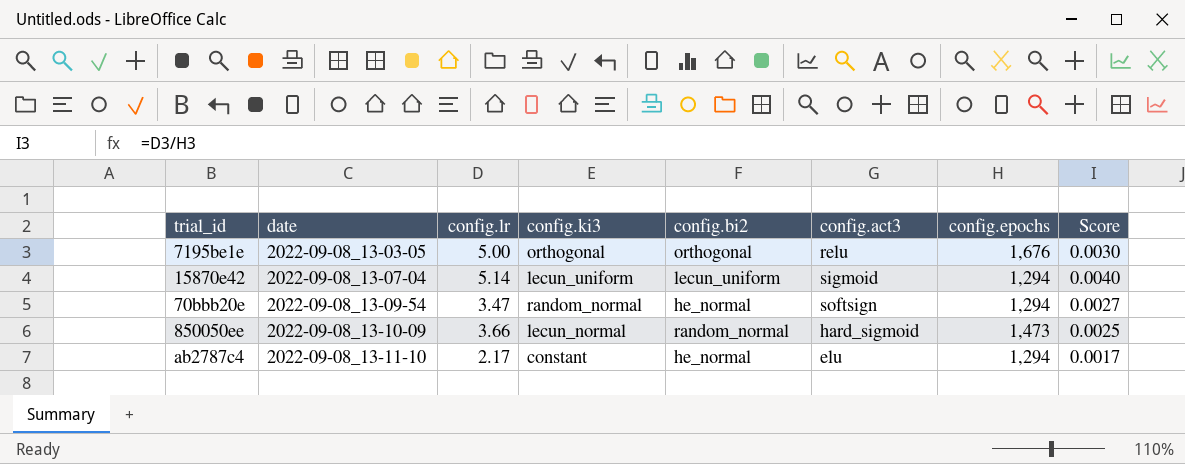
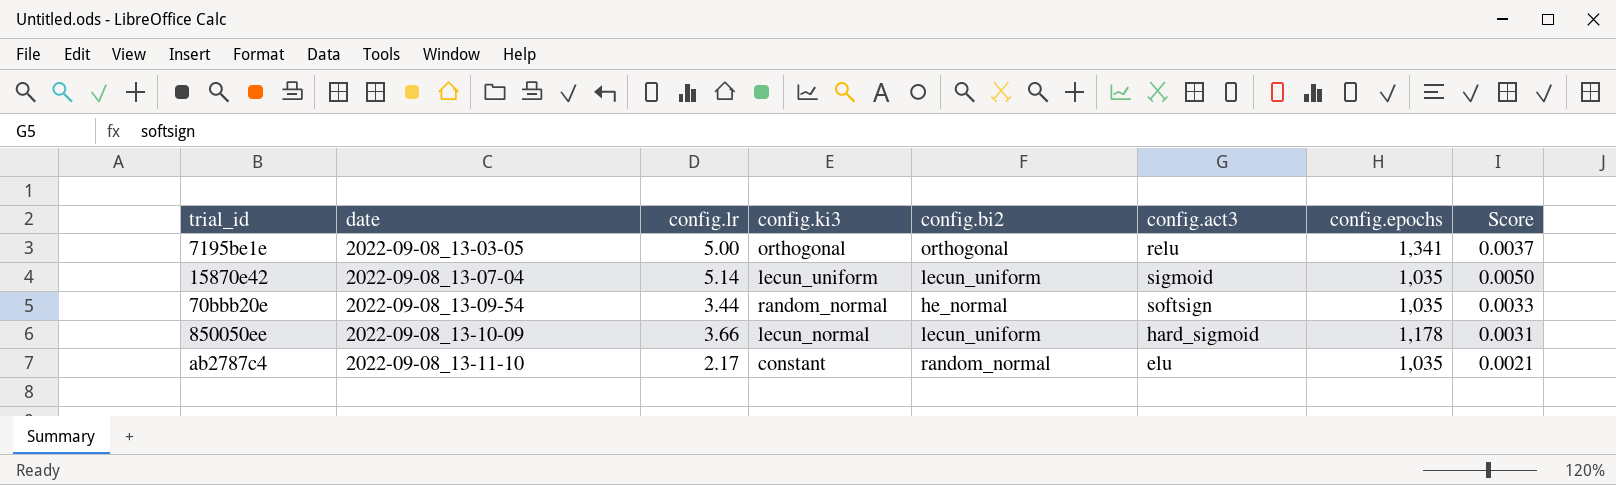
7195be1e | config.epochs: 1,676 -> 1,341
7195be1e | Score: 0.0030 -> 0.0037
15870e42 | config.epochs: 1,294 -> 1,035
15870e42 | Score: 0.0040 -> 0.0050
70bbb20e | config.lr: 3.47 -> 3.44
70bbb20e | config.epochs: 1,294 -> 1,035
70bbb20e | Score: 0.0027 -> 0.0033
850050ee | config.bi2: random_normal -> lecun_uniform
850050ee | config.epochs: 1,473 -> 1,178
850050ee | Score: 0.0025 -> 0.0031
ab2787c4 | config.bi2: he_normal -> random_normal
ab2787c4 | config.epochs: 1,294 -> 1,035
ab2787c4 | Score: 0.0017 -> 0.0021

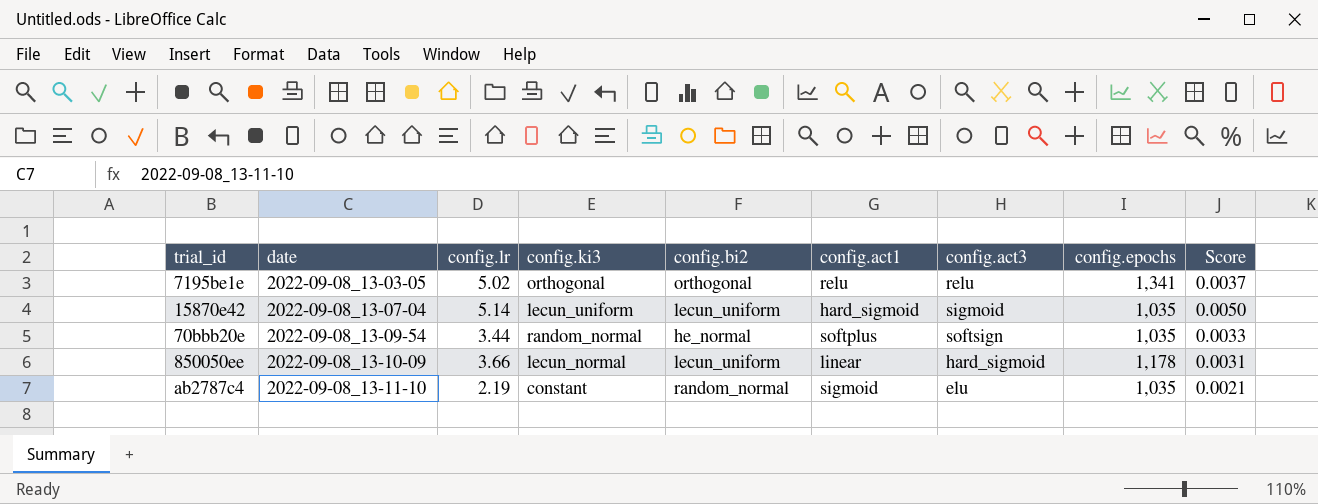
column config.act1 | position: none -> 6
7195be1e | config.lr: 5.00 -> 5.02
ab2787c4 | config.lr: 2.17 -> 2.19

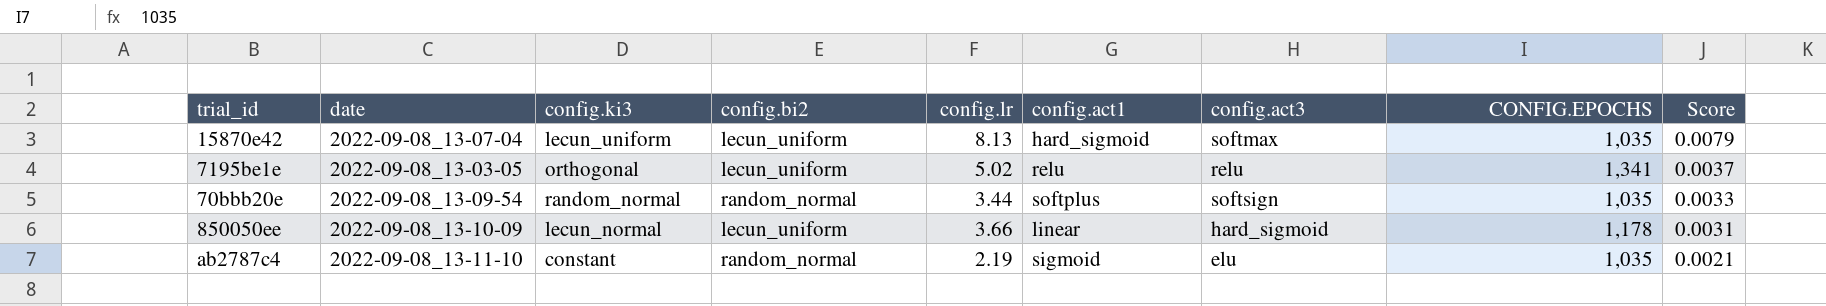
row order: date ascending -> Score descending
column config.lr | position: 3 -> 5
column name: config.epochs -> CONFIG.EPOCHS
15870e42 | config.lr: 5.14 -> 8.13
15870e42 | config.act3: sigmoid -> softmax
15870e42 | Score: 0.0050 -> 0.0079
7195be1e | config.bi2: orthogonal -> lecun_uniform
70bbb20e | config.bi2: he_normal -> random_normal

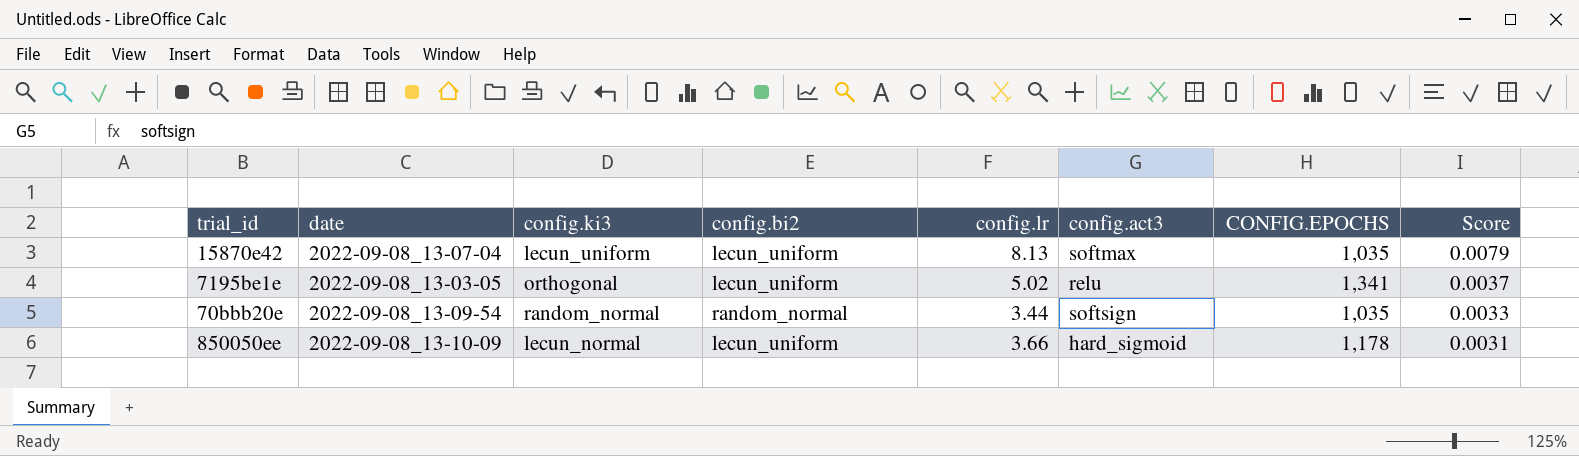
column config.act1 | position: 6 -> none
row ab2787c4: 2022-09-08_13-11-10 | constant | random_normal | 2.19 | sigmoid | elu | 1,035 | 0.0021 -> none

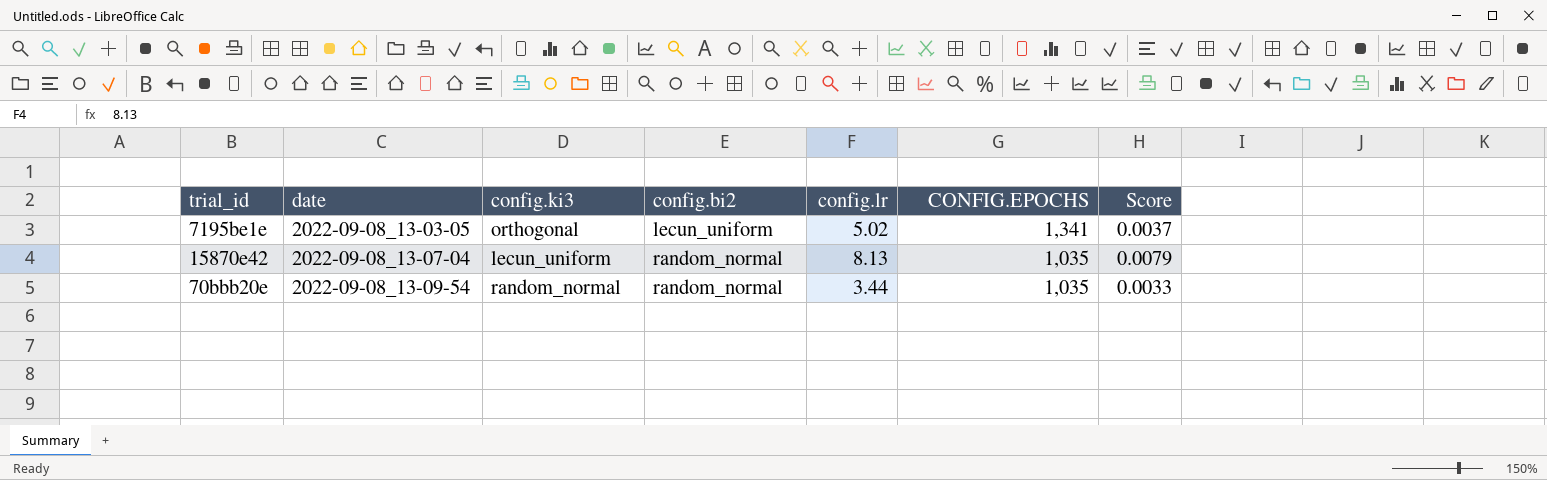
row order: Score descending -> date ascending
column config.act3 | position: 6 -> none
row 850050ee: 2022-09-08_13-10-09 | lecun_normal | lecun_uniform | 3.66 | hard_sigmoid | 1,178 | 0.0031 -> none
15870e42 | config.bi2: lecun_uniform -> random_normal

